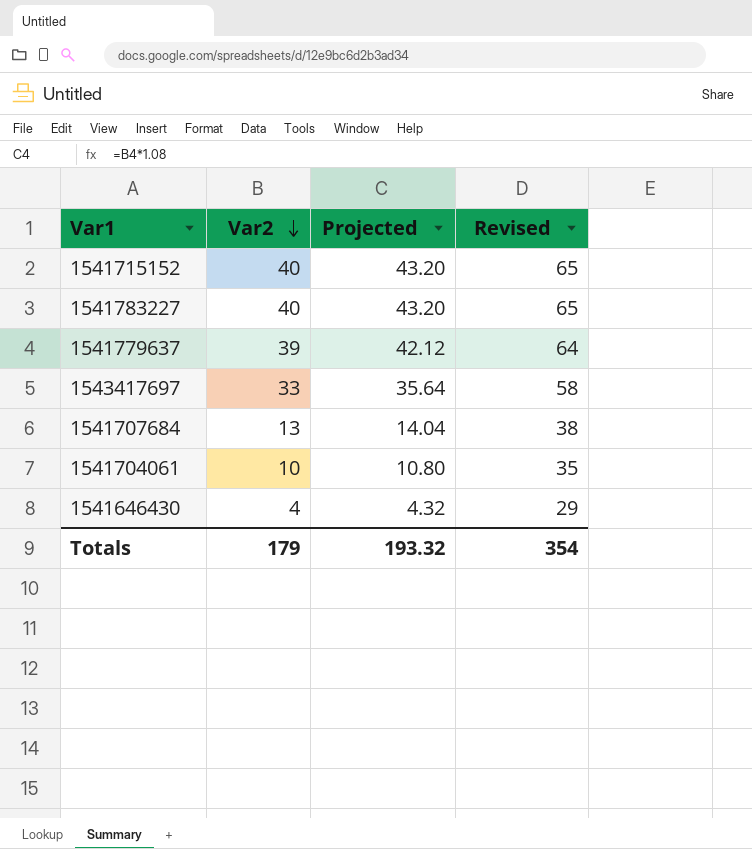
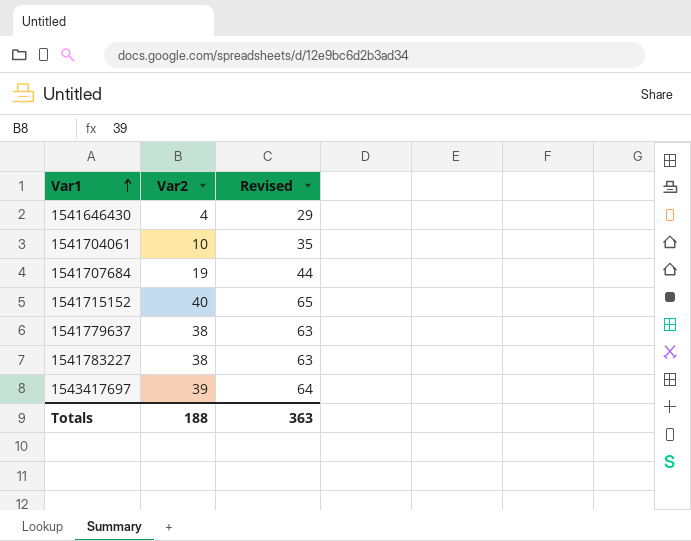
row order: Var2 descending -> Var1 ascending
column Projected | formula: [Var2] * 1.08 -> none
1541707684 | Var2: 13 -> 19
1541707684 | Revised: 38 -> 44
1541779637 | Var2: 39 -> 38
1541779637 | Revised: 64 -> 63
1541783227 | Var2: 40 -> 38
1541783227 | Revised: 65 -> 63
1543417697 | Var2: 33 -> 39
1543417697 | Revised: 58 -> 64
Totals | Var2: 179 -> 188
Totals | Revised: 354 -> 363

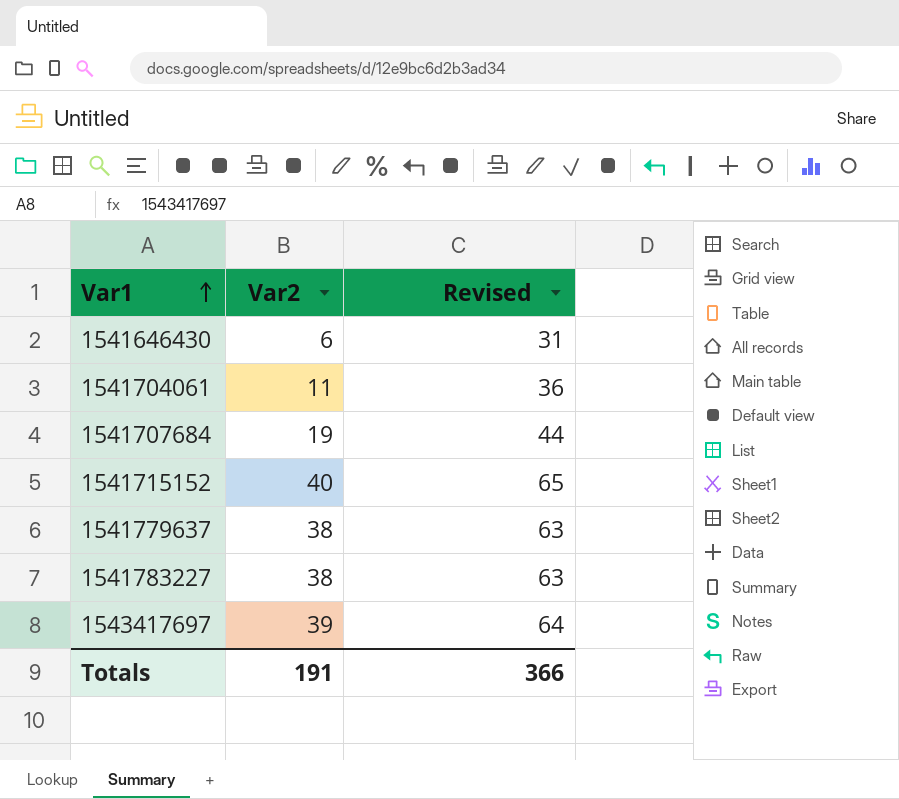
1541646430 | Var2: 4 -> 6
1541646430 | Revised: 29 -> 31
1541704061 | Var2: 10 -> 11
1541704061 | Revised: 35 -> 36
Totals | Var2: 188 -> 191
Totals | Revised: 363 -> 366

